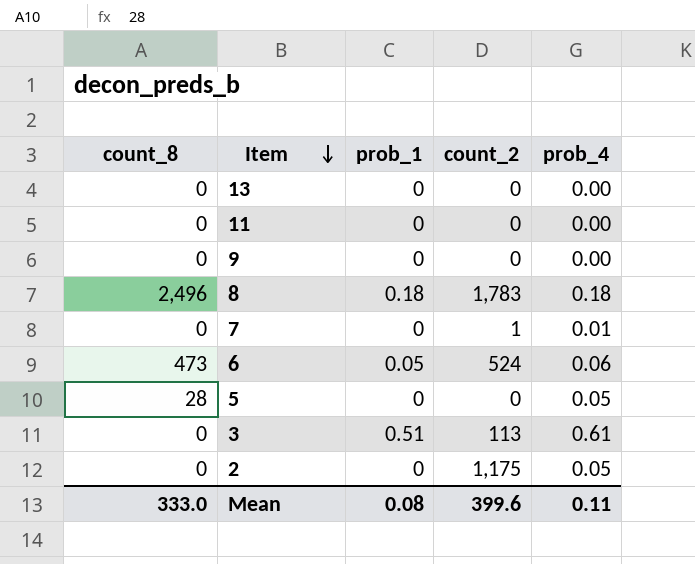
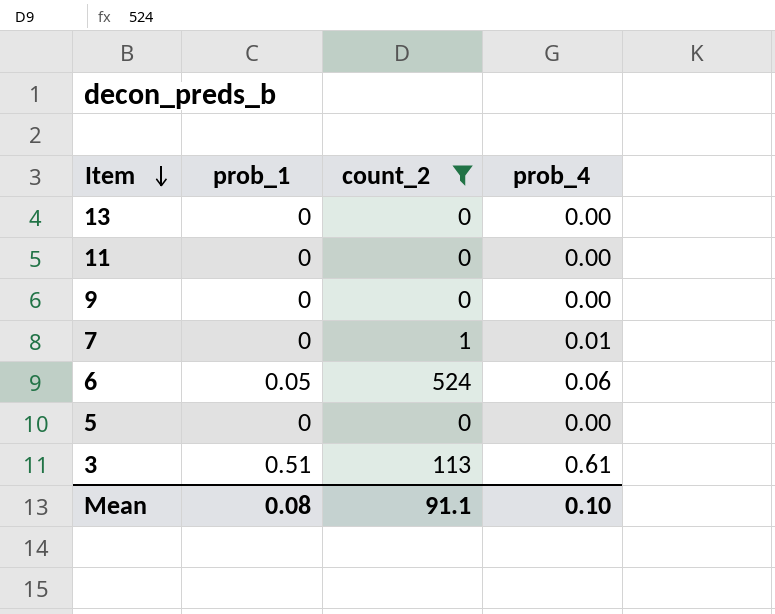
filter: none -> count_2 <= 524
column count_8 | position: 1 -> none
5 | prob_4: 0.05 -> 0.00
Mean | count_2: 399.6 -> 91.1
Mean | prob_4: 0.11 -> 0.10

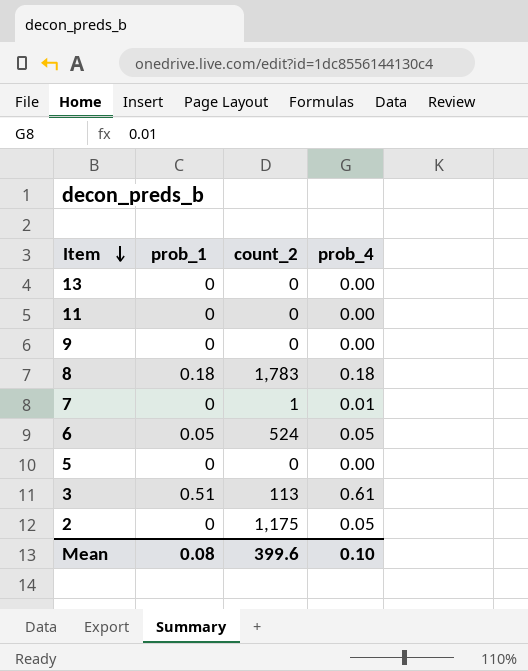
filter: count_2 <= 524 -> none
6 | prob_4: 0.06 -> 0.05
Mean | count_2: 91.1 -> 399.6

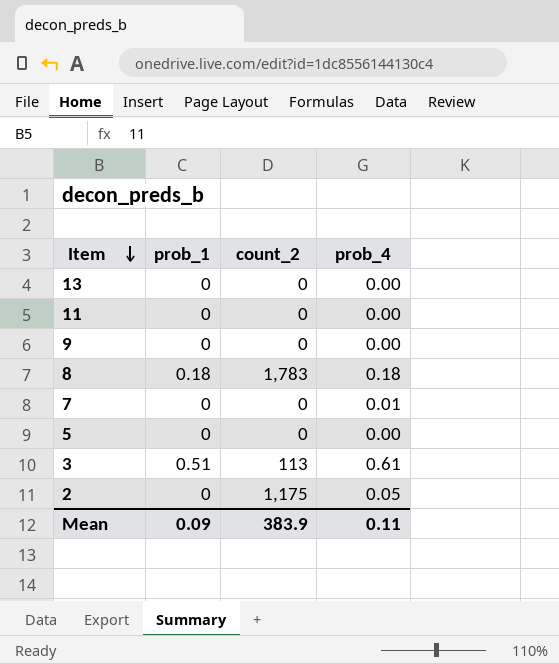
row 6: 0.05 | 524 | 0.05 -> none
7 | count_2: 1 -> 0
Mean | prob_1: 0.08 -> 0.09
Mean | count_2: 399.6 -> 383.9
Mean | prob_4: 0.10 -> 0.11

